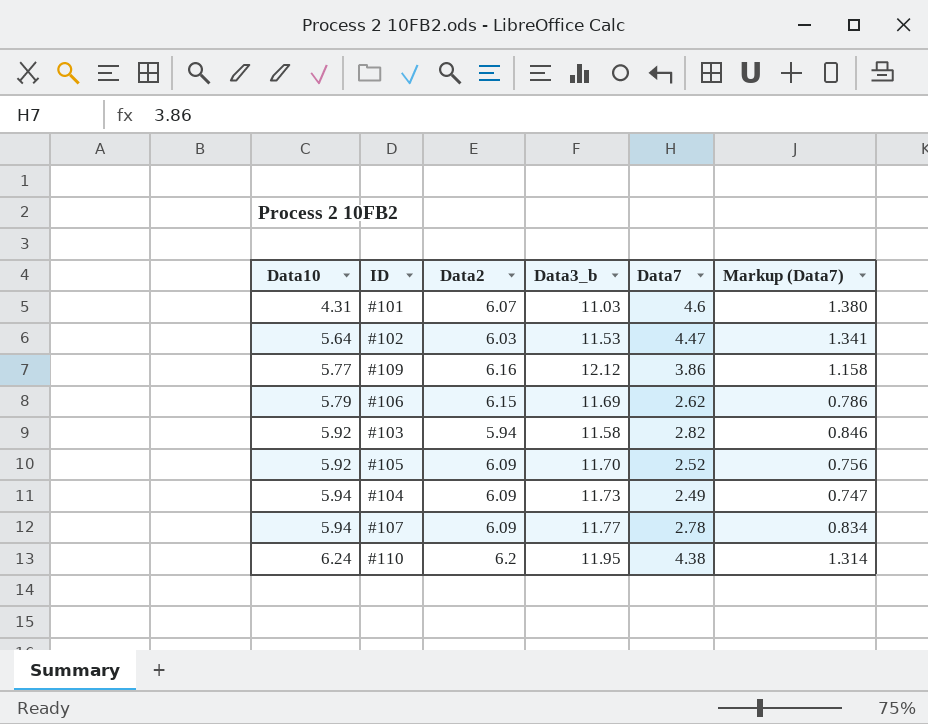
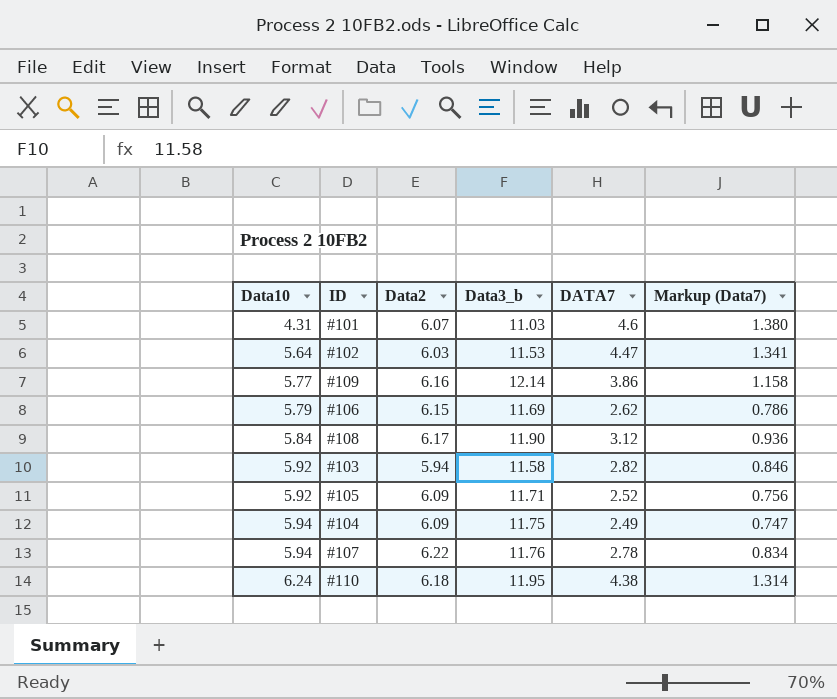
column name: Data7 -> DATA7
#109 | Data3_b: 12.12 -> 12.14
row #108: none -> 5.84 | 6.17 | 11.90 | 3.12 | 0.936
#105 | Data3_b: 11.70 -> 11.71
#104 | Data3_b: 11.73 -> 11.75
#107 | Data2: 6.09 -> 6.22
#107 | Data3_b: 11.77 -> 11.76
#110 | Data2: 6.2 -> 6.18

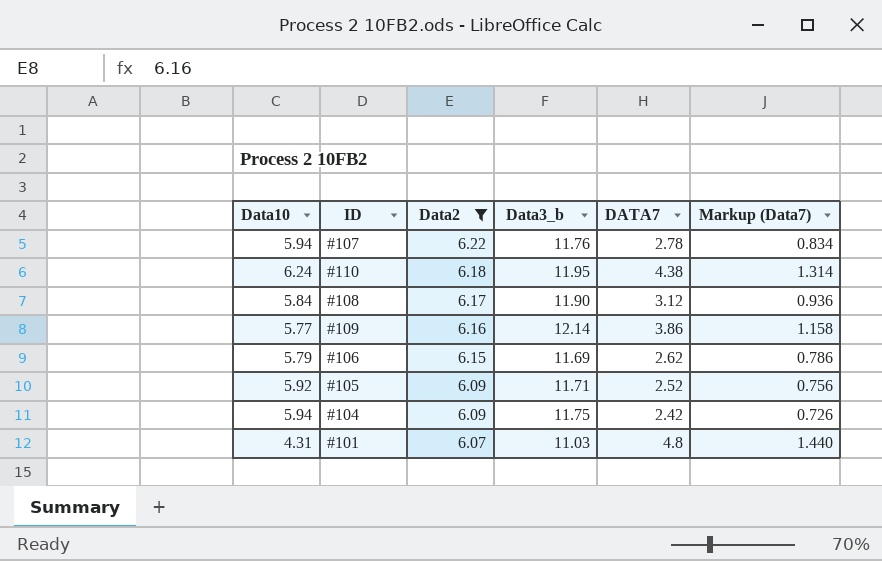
filter: none -> Data2 >= 6.07
row order: Data10 ascending -> Data2 descending
#104 | DATA7: 2.49 -> 2.42
#104 | Markup (Data7): 0.747 -> 0.726
#101 | DATA7: 4.6 -> 4.8
#101 | Markup (Data7): 1.380 -> 1.440

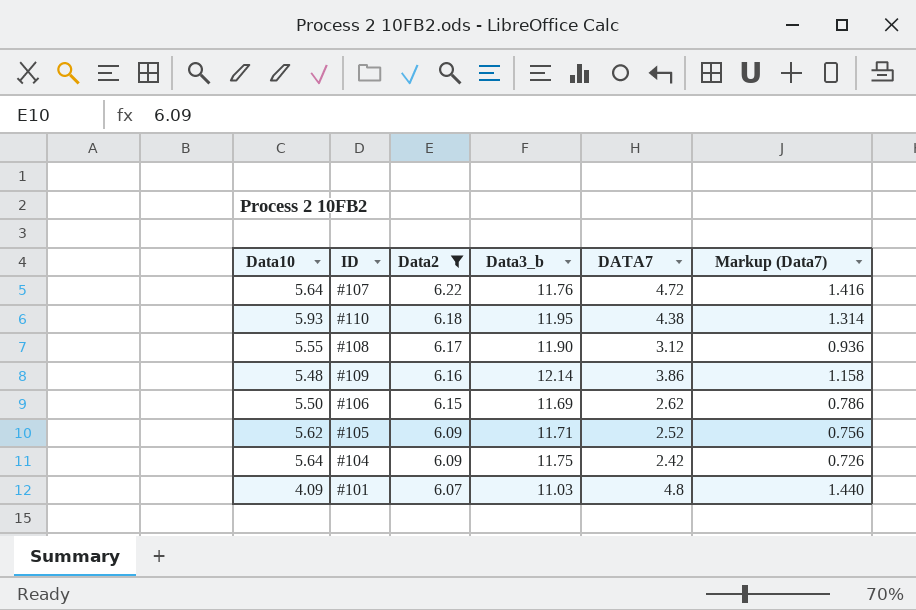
#107 | Data10: 5.94 -> 5.64
#107 | DATA7: 2.78 -> 4.72
#107 | Markup (Data7): 0.834 -> 1.416
#110 | Data10: 6.24 -> 5.93
#108 | Data10: 5.84 -> 5.55
#109 | Data10: 5.77 -> 5.48
#106 | Data10: 5.79 -> 5.50
#105 | Data10: 5.92 -> 5.62
#104 | Data10: 5.94 -> 5.64
#101 | Data10: 4.31 -> 4.09

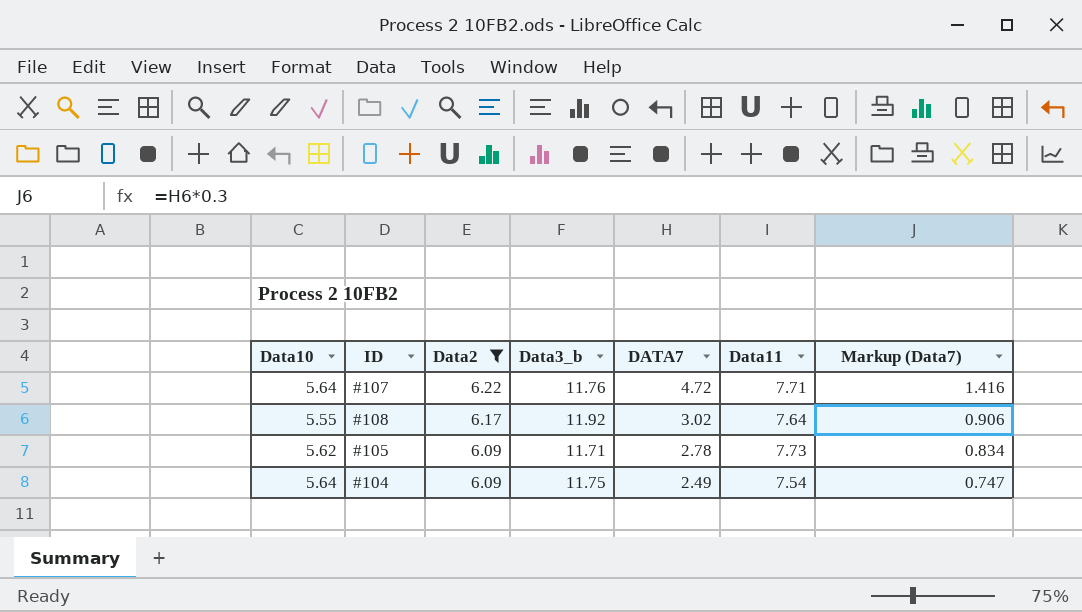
column Data11 | position: none -> 6
row #110: 5.93 | 6.18 | 11.95 | 4.38 | 1.314 -> none
row #109: 5.48 | 6.16 | 12.14 | 3.86 | 1.158 -> none
row #106: 5.50 | 6.15 | 11.69 | 2.62 | 0.786 -> none
row #101: 4.09 | 6.07 | 11.03 | 4.8 | 1.440 -> none
#108 | Data3_b: 11.90 -> 11.92
#108 | DATA7: 3.12 -> 3.02
#108 | Markup (Data7): 0.936 -> 0.906
#105 | DATA7: 2.52 -> 2.78
#105 | Markup (Data7): 0.756 -> 0.834
#104 | DATA7: 2.42 -> 2.49
#104 | Markup (Data7): 0.726 -> 0.747

